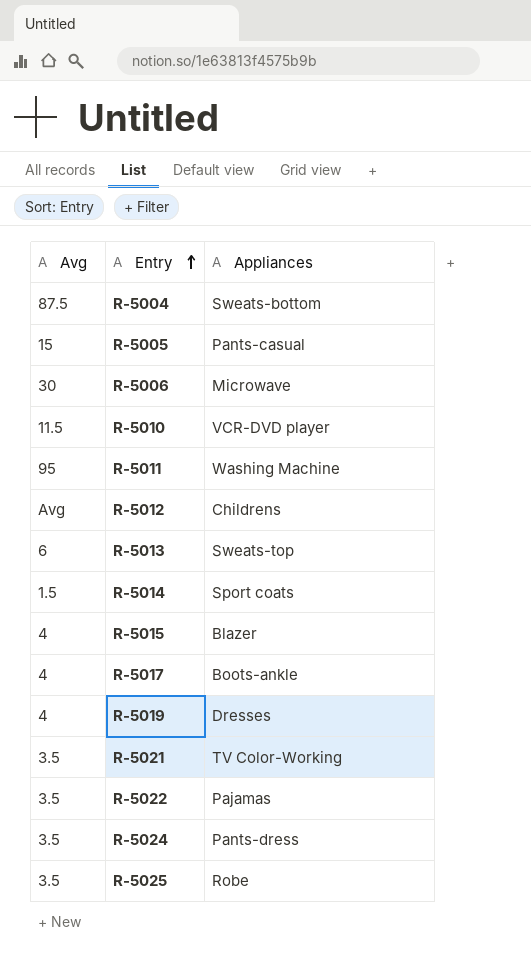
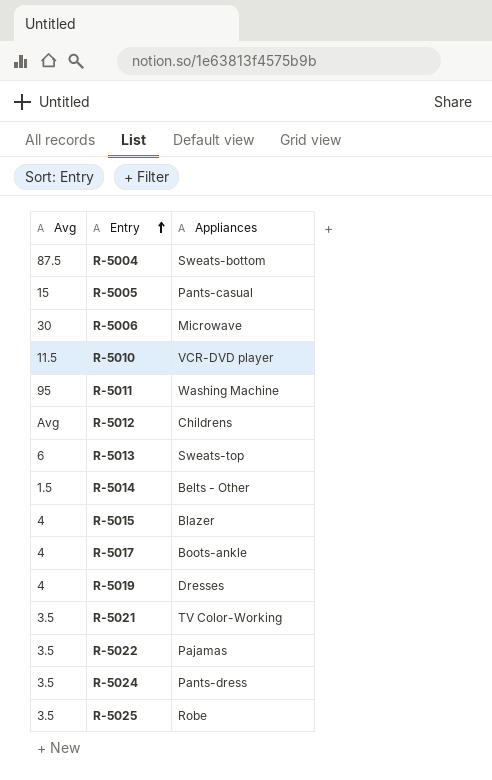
R-5014 | Appliances: Sport coats -> Belts - Other

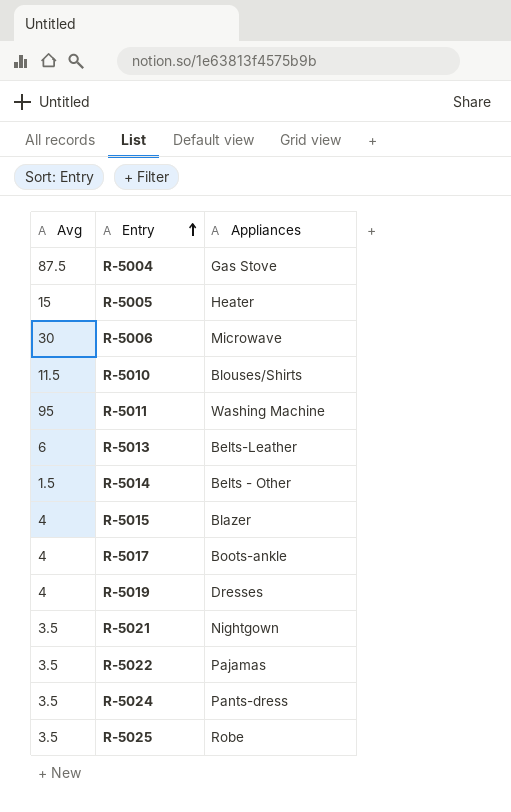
row R-5012: Avg | Childrens -> none
R-5004 | Appliances: Sweats-bottom -> Gas Stove
R-5005 | Appliances: Pants-casual -> Heater
R-5010 | Appliances: VCR-DVD player -> Blouses/Shirts
R-5013 | Appliances: Sweats-top -> Belts-Leather
R-5021 | Appliances: TV Color-Working -> Nightgown

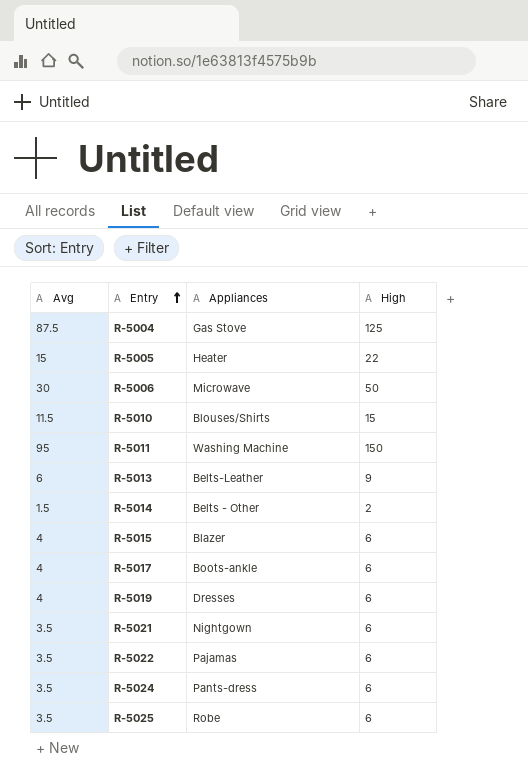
column High | position: none -> 4

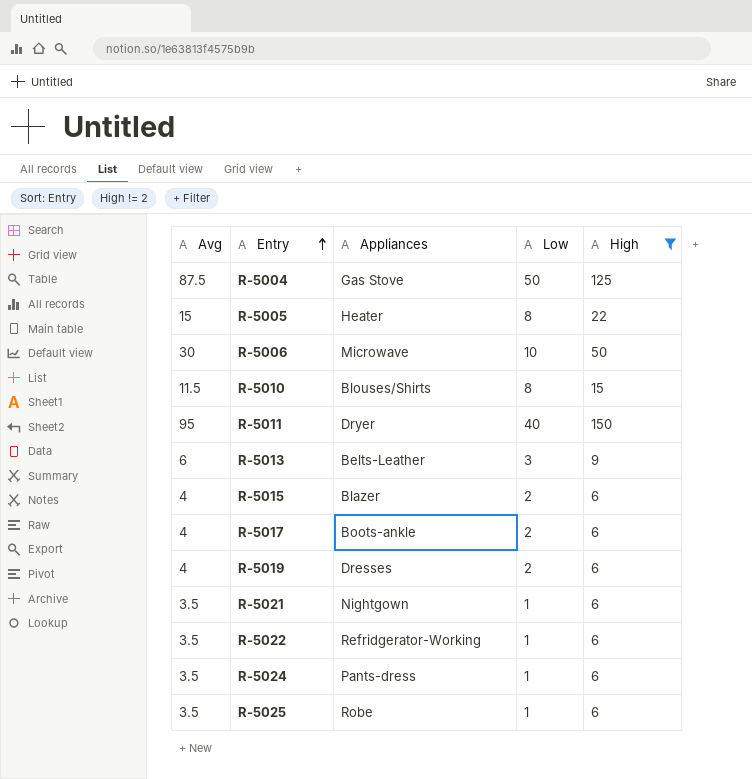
filter: none -> High != 2
column Low | position: none -> 4
R-5011 | Appliances: Washing Machine -> Dryer
R-5022 | Appliances: Pajamas -> Refridgerator-Working

